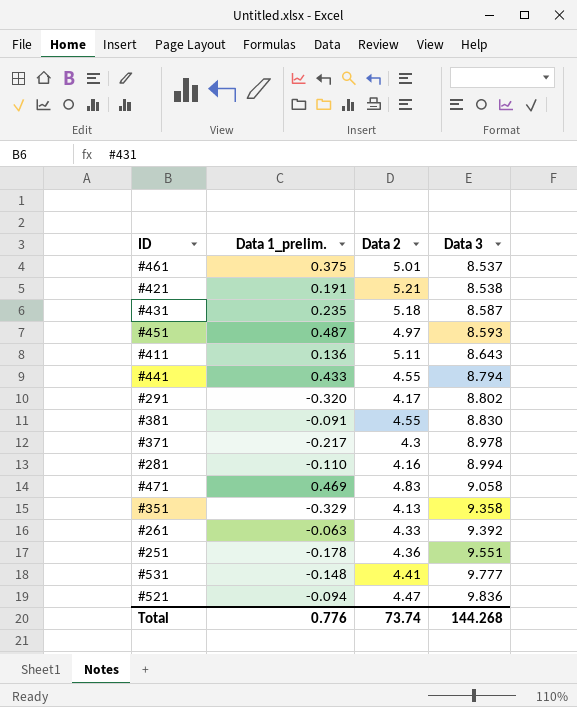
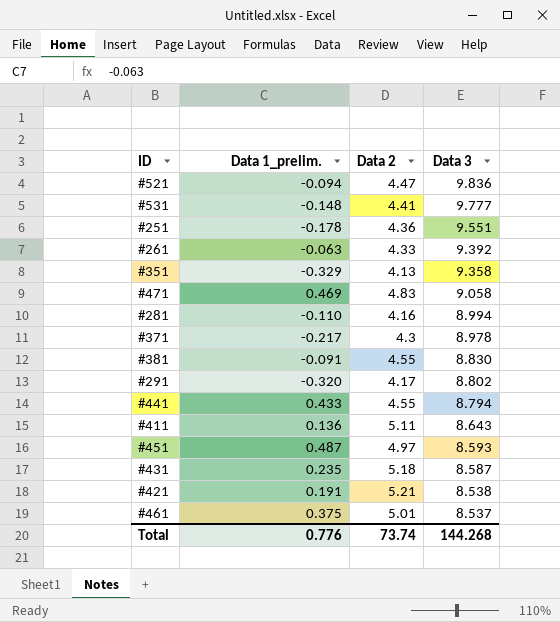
row order: Data 3 ascending -> Data 3 descending

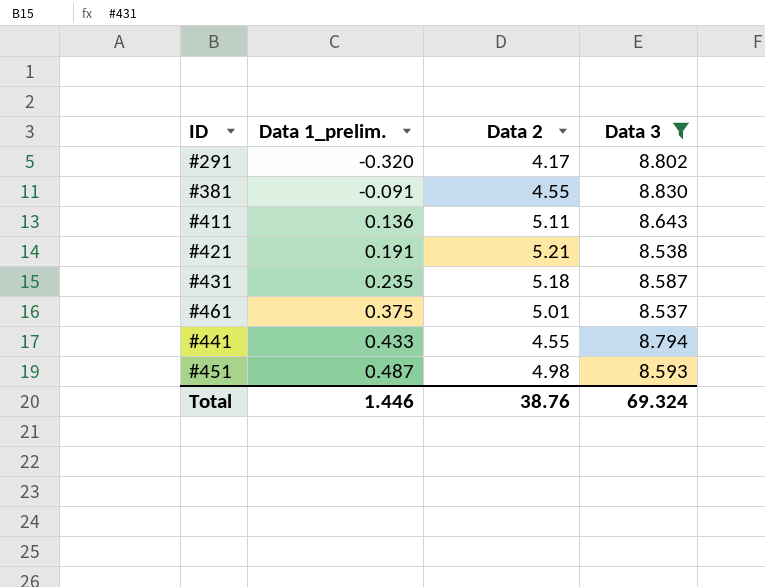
filter: none -> Data 3 <= 8.830
row order: Data 3 descending -> Data 1_prelim. ascending
#451 | Data 2: 4.97 -> 4.98
Total | Data 1_prelim.: 0.776 -> 1.446
Total | Data 2: 73.74 -> 38.76
Total | Data 3: 144.268 -> 69.324

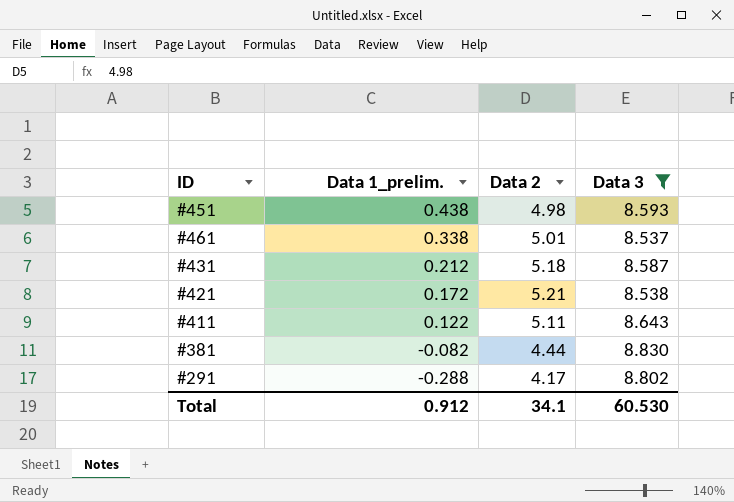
row order: Data 1_prelim. ascending -> Data 1_prelim. descending
row #441: 0.433 | 4.55 | 8.794 -> none
#451 | Data 1_prelim.: 0.487 -> 0.438
#461 | Data 1_prelim.: 0.375 -> 0.338
#431 | Data 1_prelim.: 0.235 -> 0.212
#421 | Data 1_prelim.: 0.191 -> 0.172
#411 | Data 1_prelim.: 0.136 -> 0.122
#381 | Data 1_prelim.: -0.091 -> -0.082
#381 | Data 2: 4.55 -> 4.44
#291 | Data 1_prelim.: -0.320 -> -0.288
Total | Data 1_prelim.: 1.446 -> 0.912
Total | Data 2: 38.76 -> 34.1
Total | Data 3: 69.324 -> 60.530

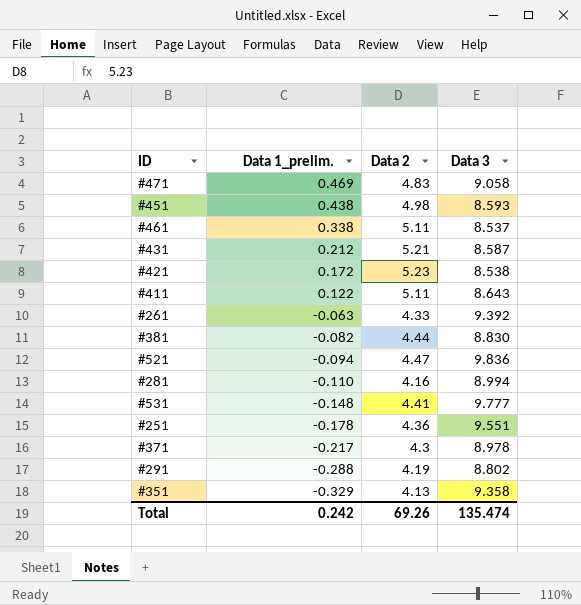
filter: Data 3 <= 8.830 -> none
#461 | Data 2: 5.01 -> 5.11
#431 | Data 2: 5.18 -> 5.21
#421 | Data 2: 5.21 -> 5.23
#291 | Data 2: 4.17 -> 4.19
Total | Data 1_prelim.: 0.912 -> 0.242
Total | Data 2: 34.1 -> 69.26
Total | Data 3: 60.530 -> 135.474

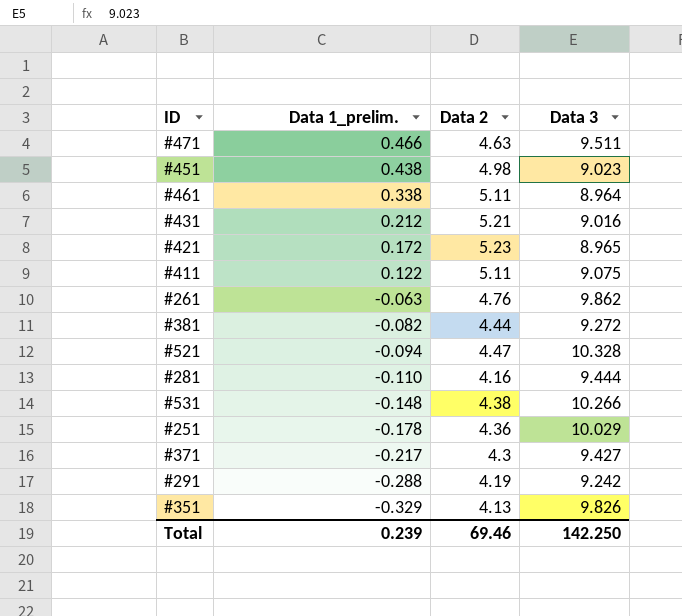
#471 | Data 1_prelim.: 0.469 -> 0.466
#471 | Data 2: 4.83 -> 4.63
#471 | Data 3: 9.058 -> 9.511
#451 | Data 3: 8.593 -> 9.023
#461 | Data 3: 8.537 -> 8.964
#431 | Data 3: 8.587 -> 9.016
#421 | Data 3: 8.538 -> 8.965
#411 | Data 3: 8.643 -> 9.075
#261 | Data 2: 4.33 -> 4.76
#261 | Data 3: 9.392 -> 9.862
#381 | Data 3: 8.830 -> 9.272
#521 | Data 3: 9.836 -> 10.328
#281 | Data 3: 8.994 -> 9.444
#531 | Data 2: 4.41 -> 4.38
#531 | Data 3: 9.777 -> 10.266
#251 | Data 3: 9.551 -> 10.029
#371 | Data 3: 8.978 -> 9.427
#291 | Data 3: 8.802 -> 9.242
#351 | Data 3: 9.358 -> 9.826
Total | Data 1_prelim.: 0.242 -> 0.239
Total | Data 2: 69.26 -> 69.46
Total | Data 3: 135.474 -> 142.250

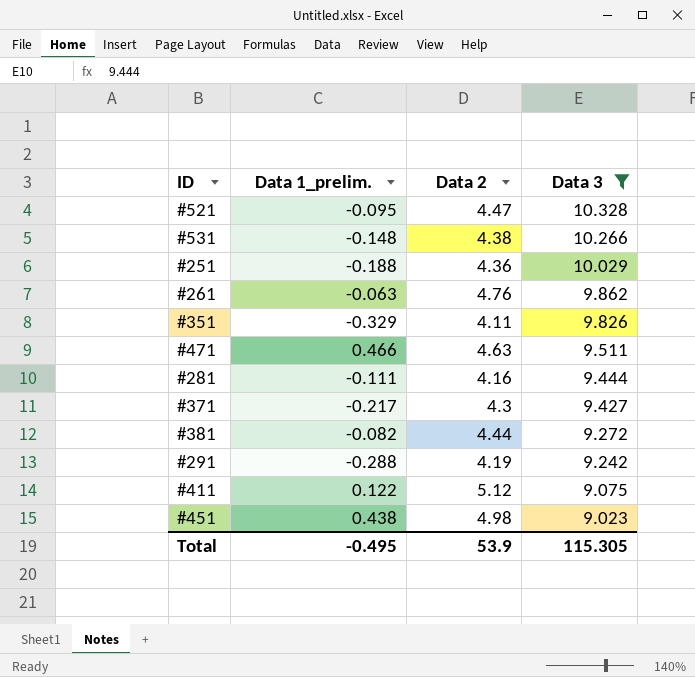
filter: none -> Data 3 >= 9.023
row order: Data 1_prelim. descending -> Data 3 descending
#521 | Data 1_prelim.: -0.094 -> -0.095
#251 | Data 1_prelim.: -0.178 -> -0.188
#351 | Data 2: 4.13 -> 4.11
#281 | Data 1_prelim.: -0.110 -> -0.111
#411 | Data 2: 5.11 -> 5.12
Total | Data 1_prelim.: 0.239 -> -0.495
Total | Data 2: 69.46 -> 53.9
Total | Data 3: 142.250 -> 115.305

